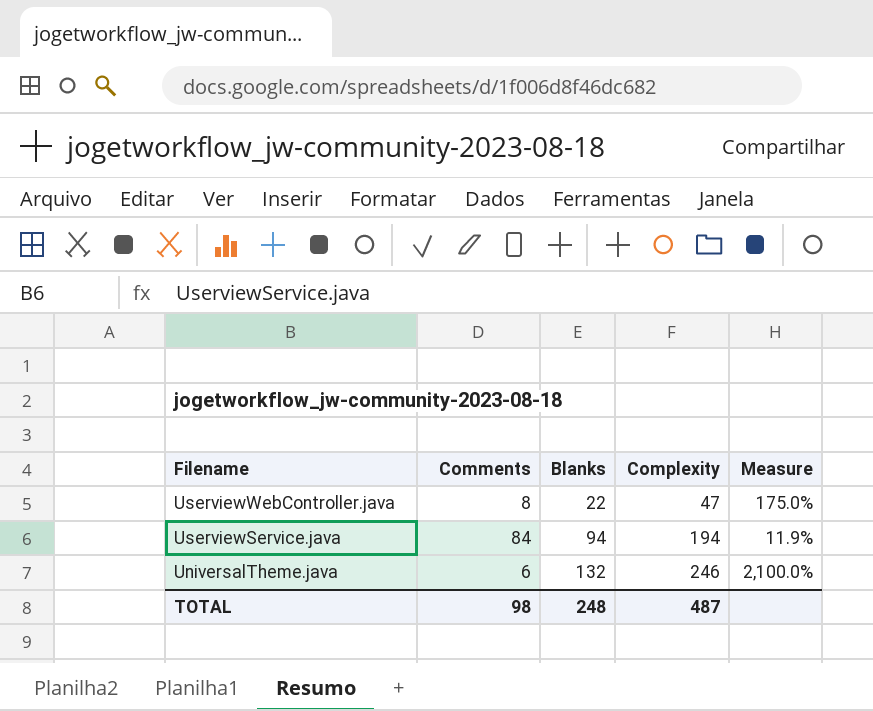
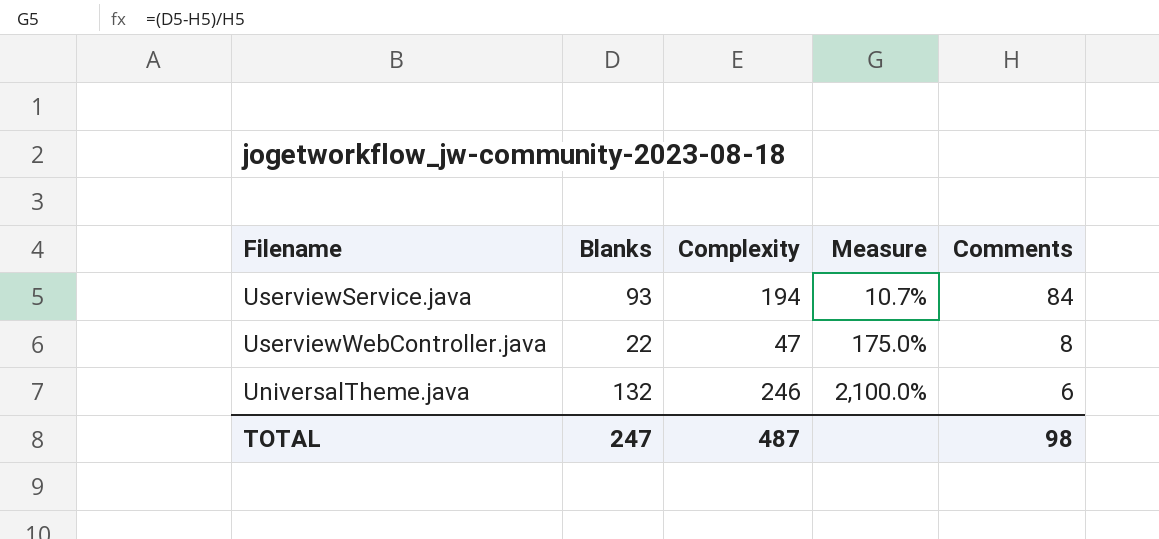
row order: Filename descending -> Measure ascending
column Comments | position: 2 -> 5
UserviewService.java | Blanks: 94 -> 93
UserviewService.java | Measure: 11.9% -> 10.7%
TOTAL | Blanks: 248 -> 247

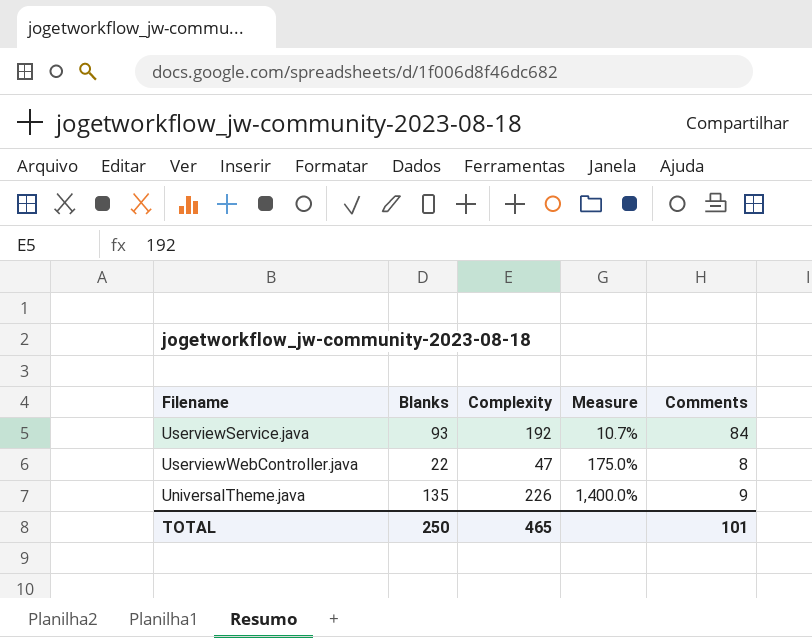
UserviewService.java | Complexity: 194 -> 192
UniversalTheme.java | Blanks: 132 -> 135
UniversalTheme.java | Complexity: 246 -> 226
UniversalTheme.java | Measure: 2,100.0% -> 1,400.0%
UniversalTheme.java | Comments: 6 -> 9
TOTAL | Blanks: 247 -> 250
TOTAL | Complexity: 487 -> 465
TOTAL | Comments: 98 -> 101

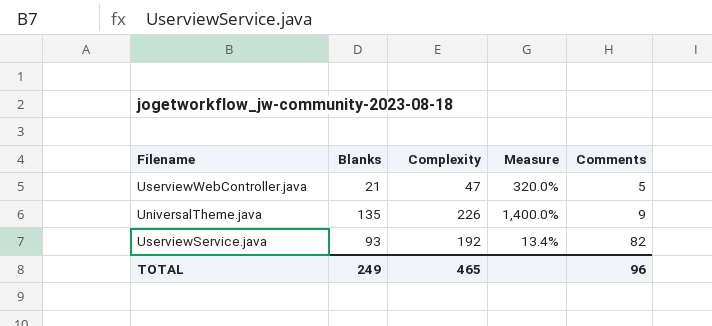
row order: Measure ascending -> Comments ascending
UserviewWebController.java | Blanks: 22 -> 21
UserviewWebController.java | Measure: 175.0% -> 320.0%
UserviewWebController.java | Comments: 8 -> 5
UserviewService.java | Measure: 10.7% -> 13.4%
UserviewService.java | Comments: 84 -> 82
TOTAL | Blanks: 250 -> 249
TOTAL | Comments: 101 -> 96

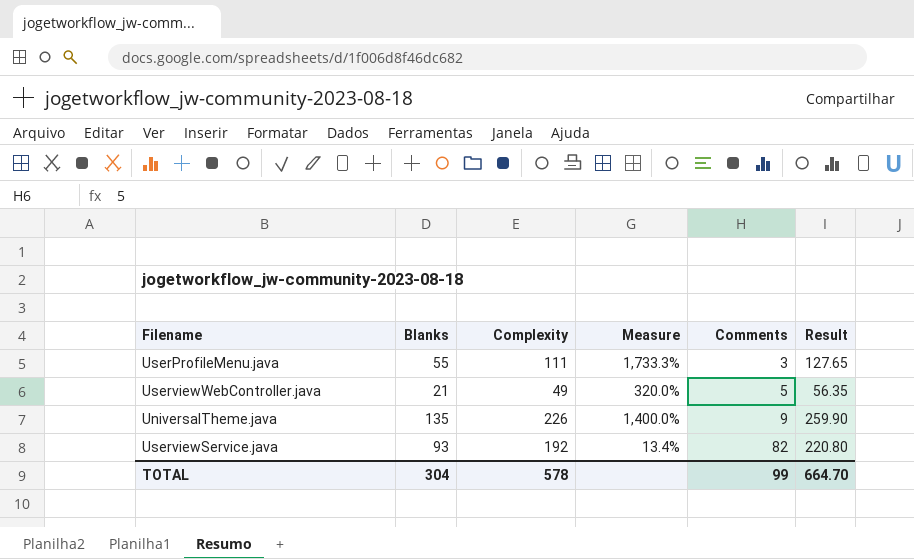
column Result | formula: none -> [Complexity] * 1.15
row UserProfileMenu.java: none -> 55 | 111 | 1,733.3% | 3 | 127.65
UserviewWebController.java | Complexity: 47 -> 49
TOTAL | Blanks: 249 -> 304
TOTAL | Complexity: 465 -> 578
TOTAL | Comments: 96 -> 99

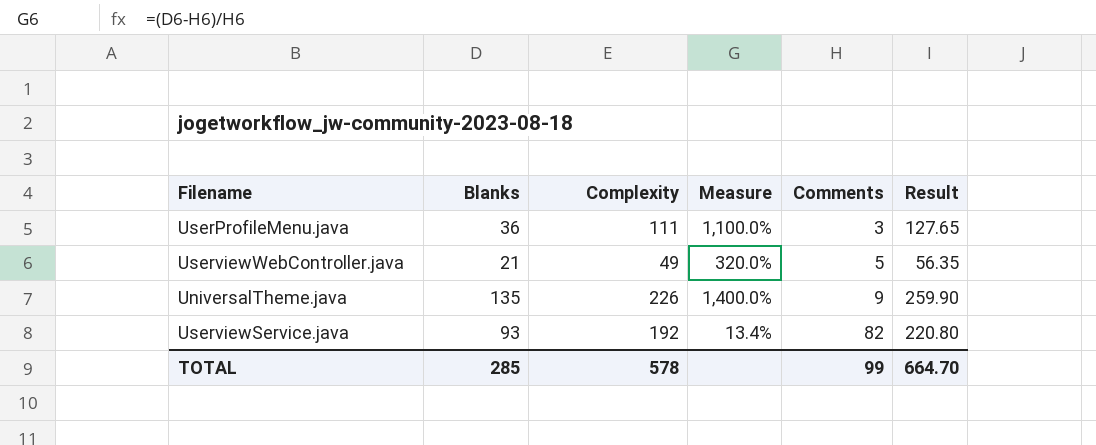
UserProfileMenu.java | Blanks: 55 -> 36
UserProfileMenu.java | Measure: 1,733.3% -> 1,100.0%
TOTAL | Blanks: 304 -> 285

